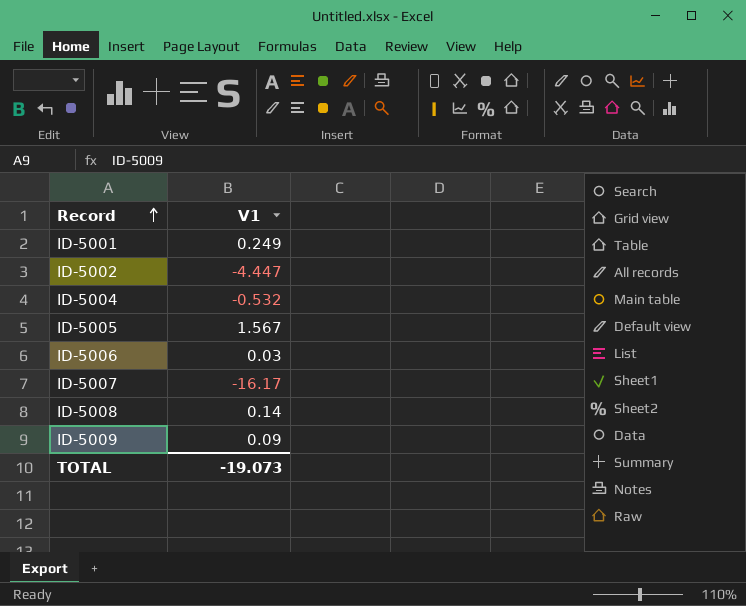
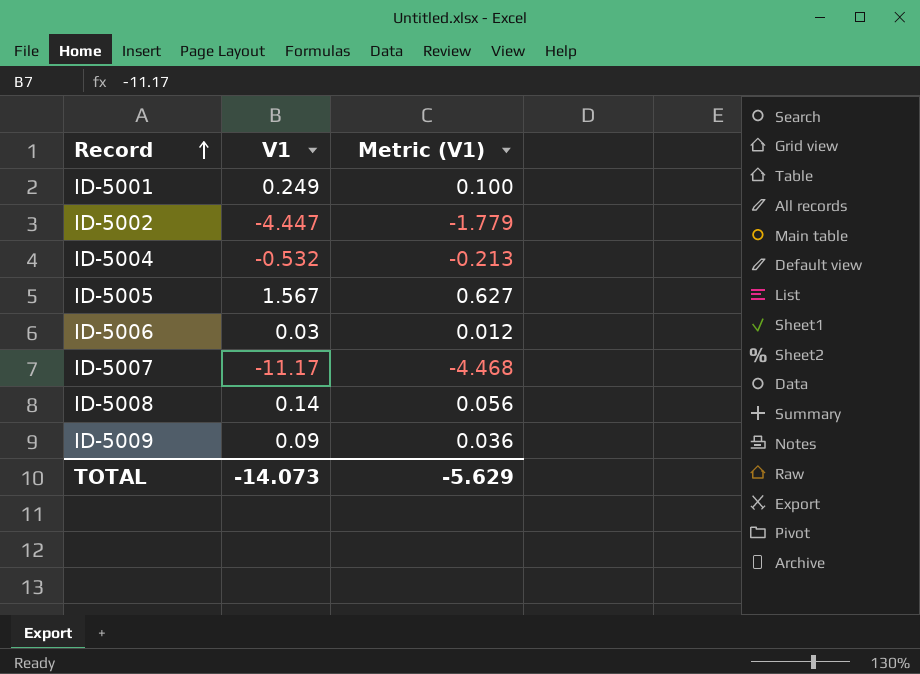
column Metric (V1) | formula: none -> [V1] * 0.4
ID-5007 | V1: -16.17 -> -11.17
TOTAL | V1: -19.073 -> -14.073

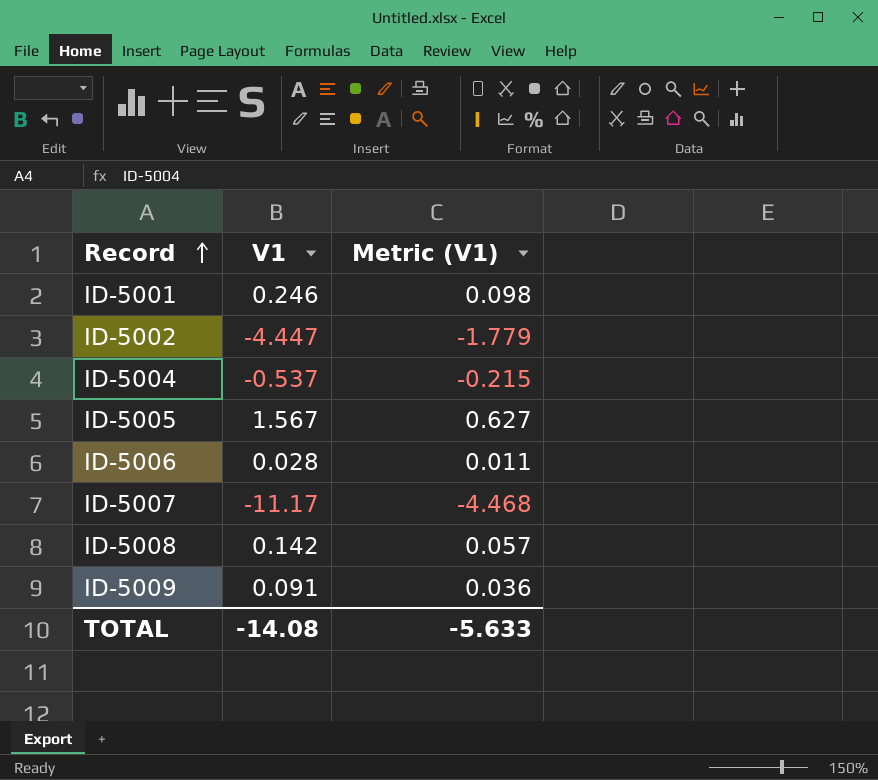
ID-5001 | V1: 0.249 -> 0.246
ID-5001 | Metric (V1): 0.100 -> 0.098
ID-5004 | V1: -0.532 -> -0.537
ID-5004 | Metric (V1): -0.213 -> -0.215
ID-5006 | V1: 0.03 -> 0.028
ID-5006 | Metric (V1): 0.012 -> 0.011
ID-5008 | V1: 0.14 -> 0.142
ID-5008 | Metric (V1): 0.056 -> 0.057
ID-5009 | V1: 0.09 -> 0.091
TOTAL | V1: -14.073 -> -14.08
TOTAL | Metric (V1): -5.629 -> -5.633

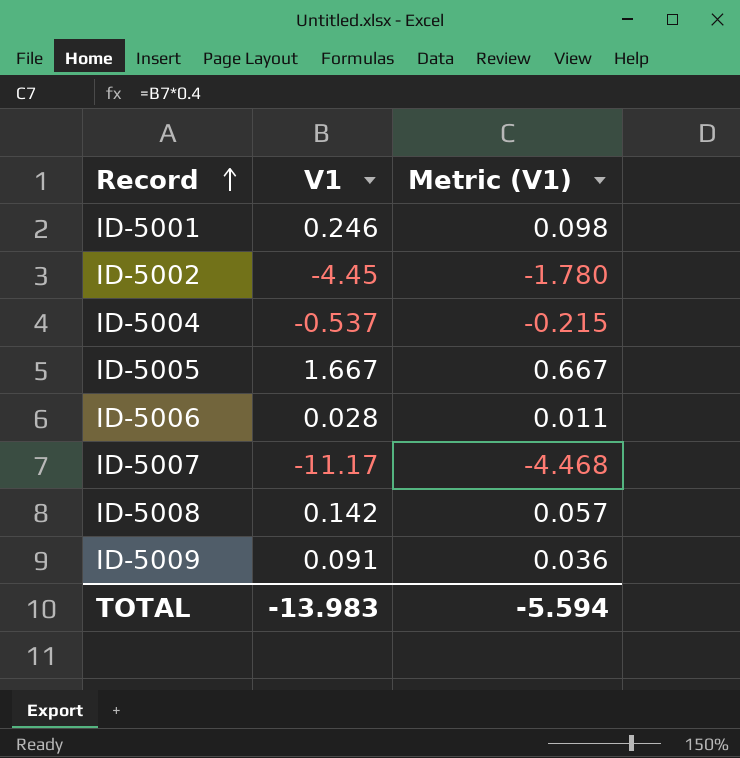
ID-5002 | V1: -4.447 -> -4.45
ID-5002 | Metric (V1): -1.779 -> -1.780
ID-5005 | V1: 1.567 -> 1.667
ID-5005 | Metric (V1): 0.627 -> 0.667
TOTAL | V1: -14.08 -> -13.983
TOTAL | Metric (V1): -5.633 -> -5.594

